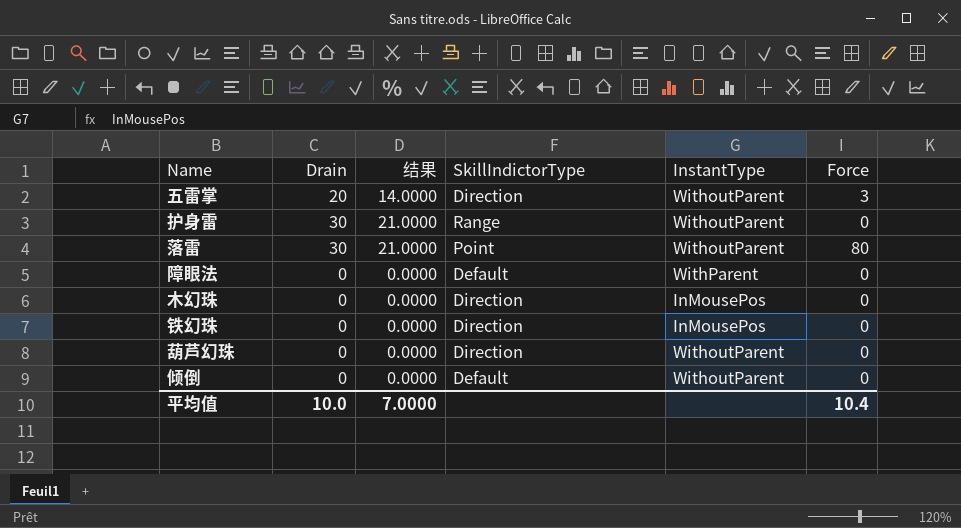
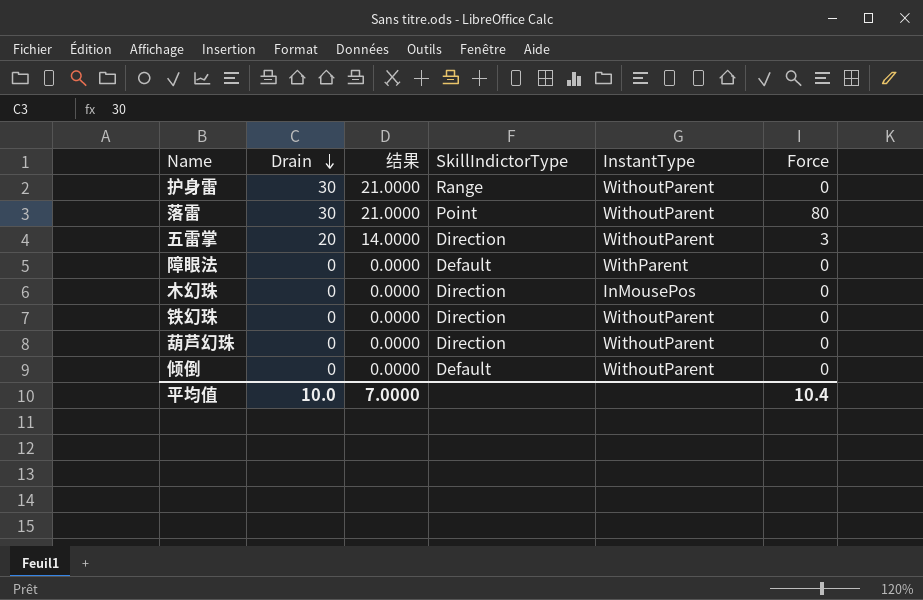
row order: none -> Drain descending
铁幻珠 | InstantType: InMousePos -> WithoutParent

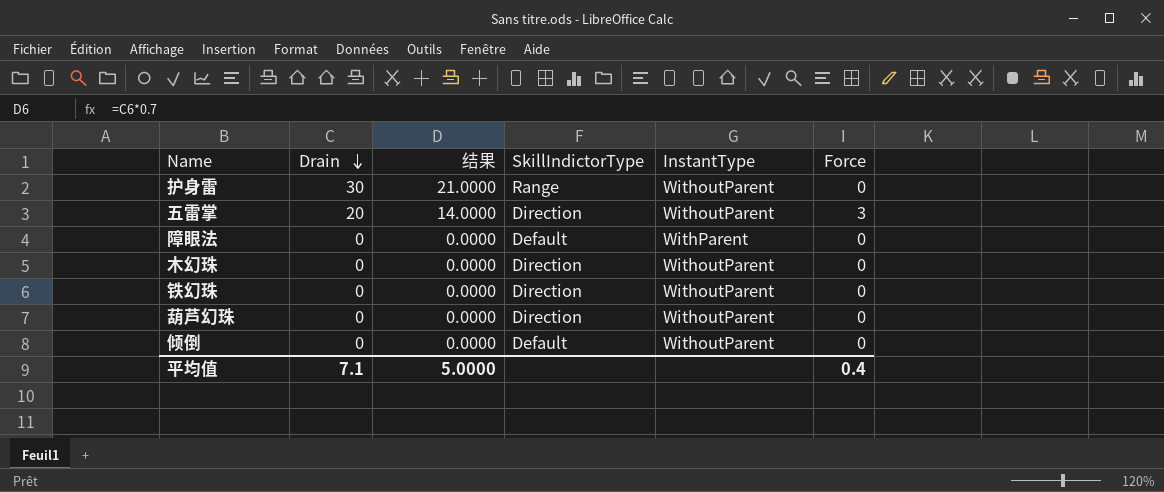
row 落雷: 30 | 21.0000 | Point | WithoutParent | 80 -> none
木幻珠 | InstantType: InMousePos -> WithoutParent
平均值 | Drain: 10.0 -> 7.1
平均值 | 结果: 7.0000 -> 5.0000
平均值 | Force: 10.4 -> 0.4

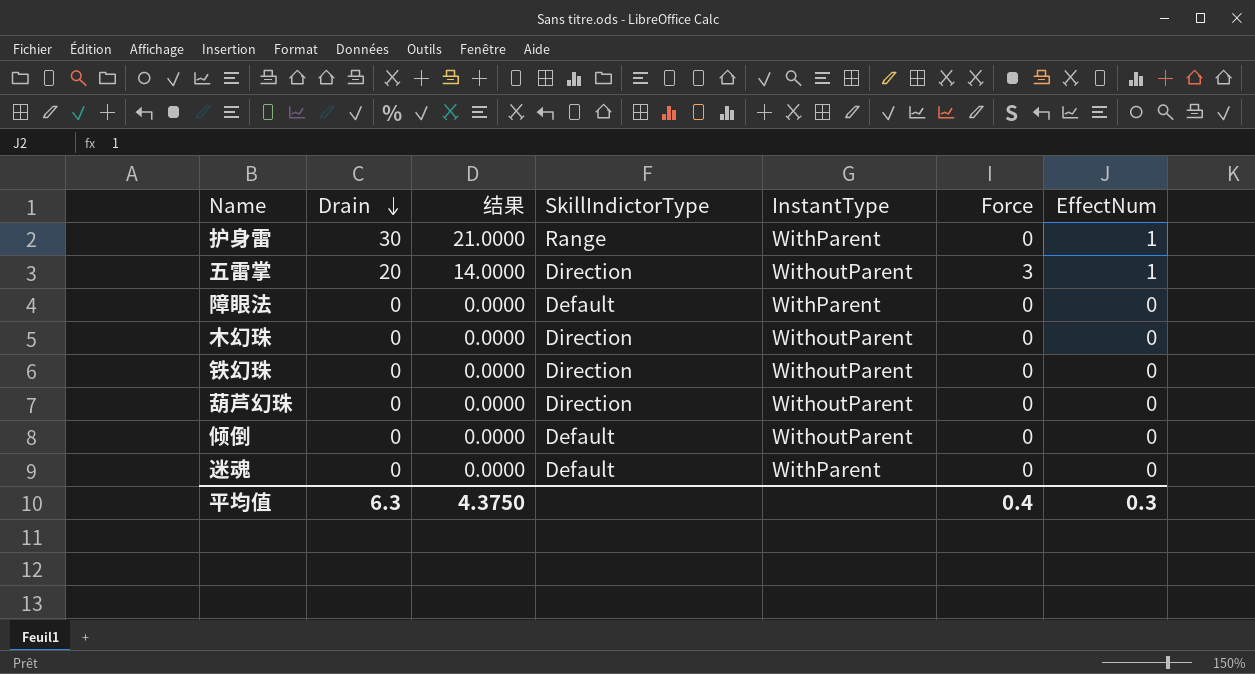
column EffectNum | position: none -> 7
护身雷 | InstantType: WithoutParent -> WithParent
row 迷魂: none -> 0 | 0.0000 | Default | WithParent | 0 | 0
平均值 | Drain: 7.1 -> 6.3
平均值 | 结果: 5.0000 -> 4.3750

